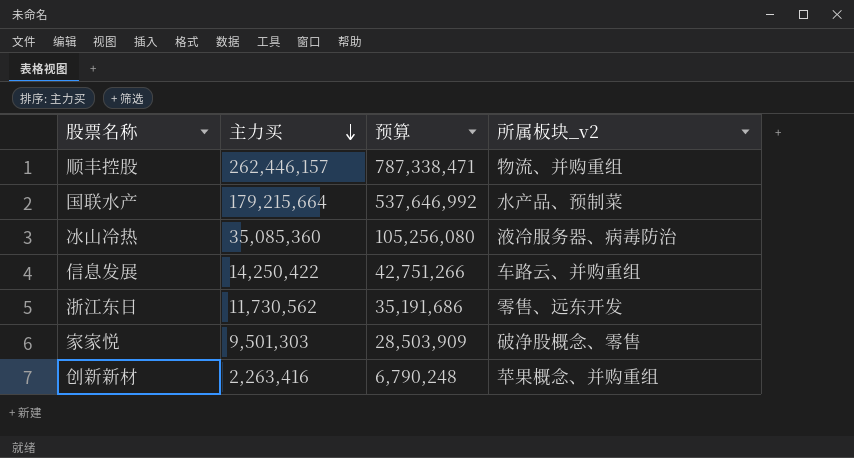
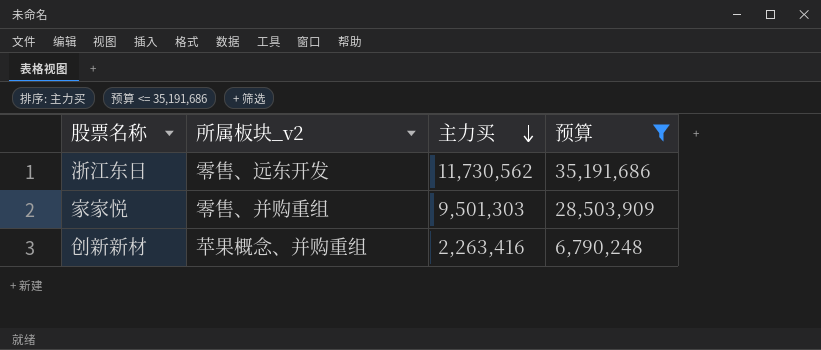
filter: none -> 预算 <= 35,191,686
column 所属板块_v2 | position: 4 -> 2
家家悦 | 所属板块_v2: 破净股概念、零售 -> 零售、并购重组

